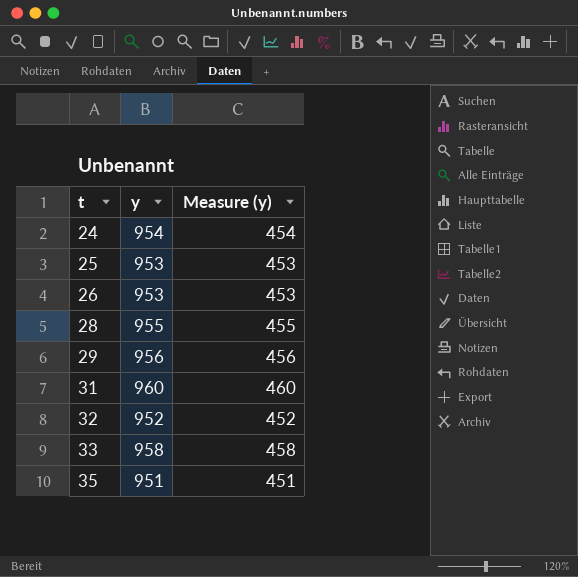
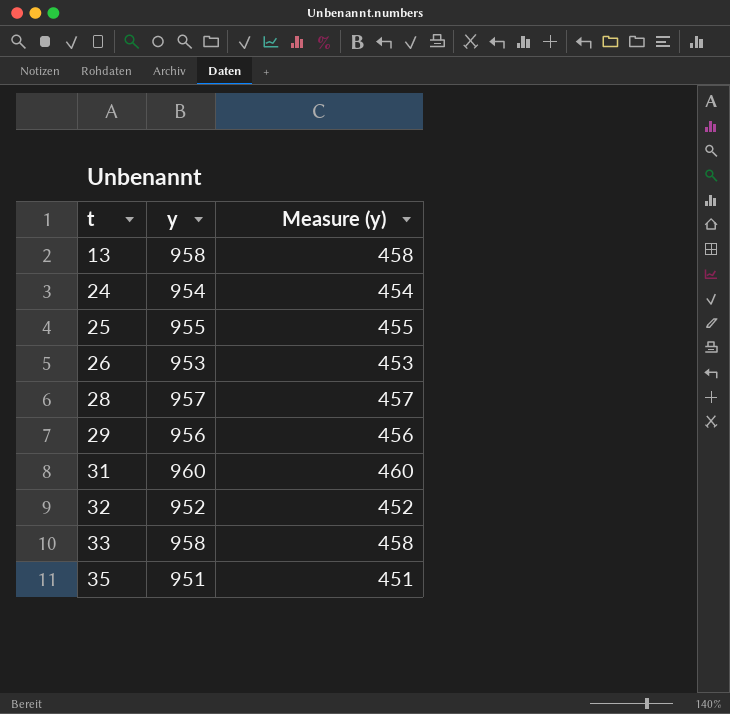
row 13: none -> 958 | 458
25 | y: 953 -> 955
25 | Measure (y): 453 -> 455
28 | y: 955 -> 957
28 | Measure (y): 455 -> 457

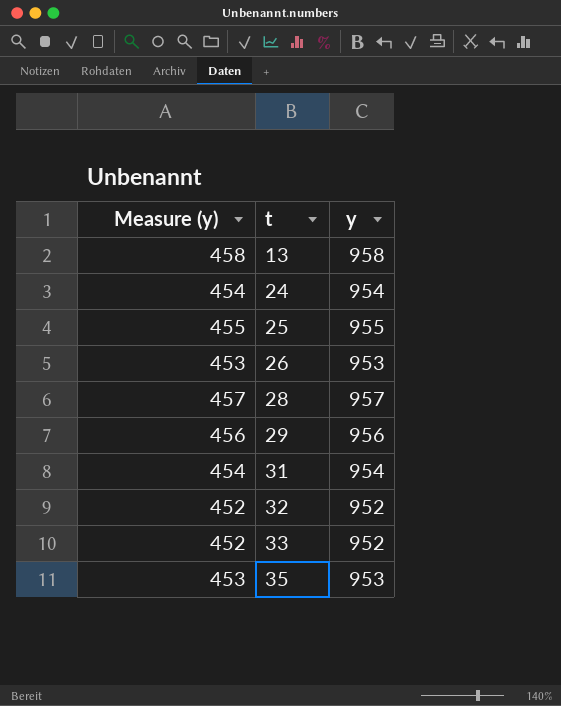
column Measure (y) | position: 3 -> 1
31 | Measure (y): 460 -> 454
31 | y: 960 -> 954
33 | Measure (y): 458 -> 452
33 | y: 958 -> 952
35 | Measure (y): 451 -> 453
35 | y: 951 -> 953

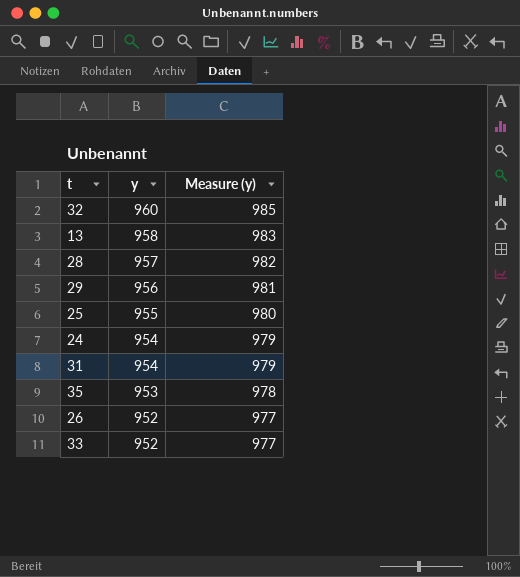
row order: t ascending -> y descending
column Measure (y) | formula: [y] - 500 -> [y] + 25
column Measure (y) | position: 1 -> 3
32 | y: 952 -> 960
26 | y: 953 -> 952

